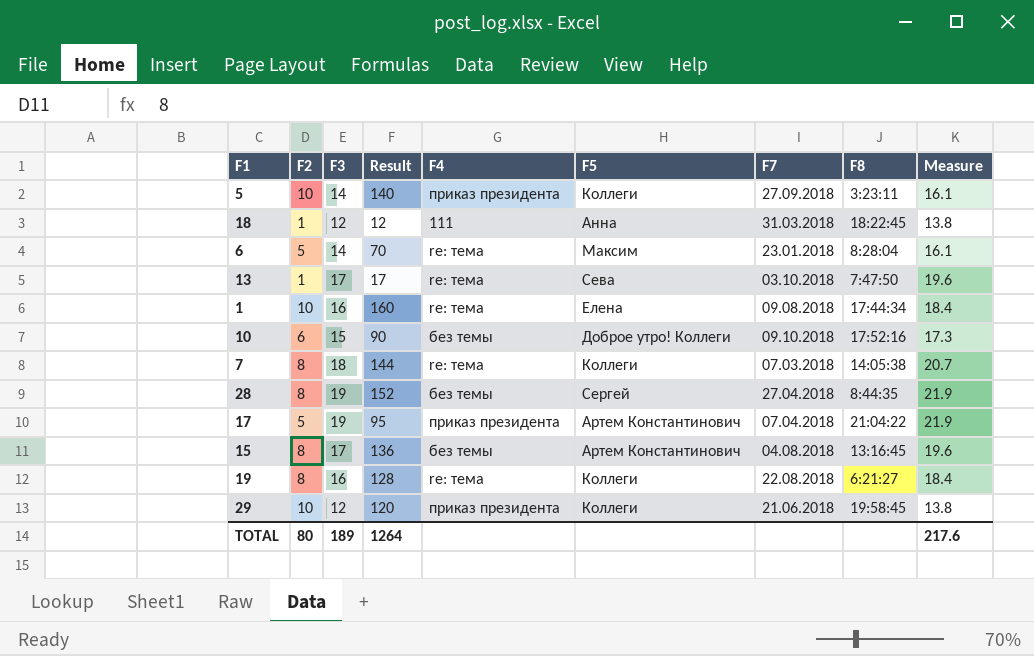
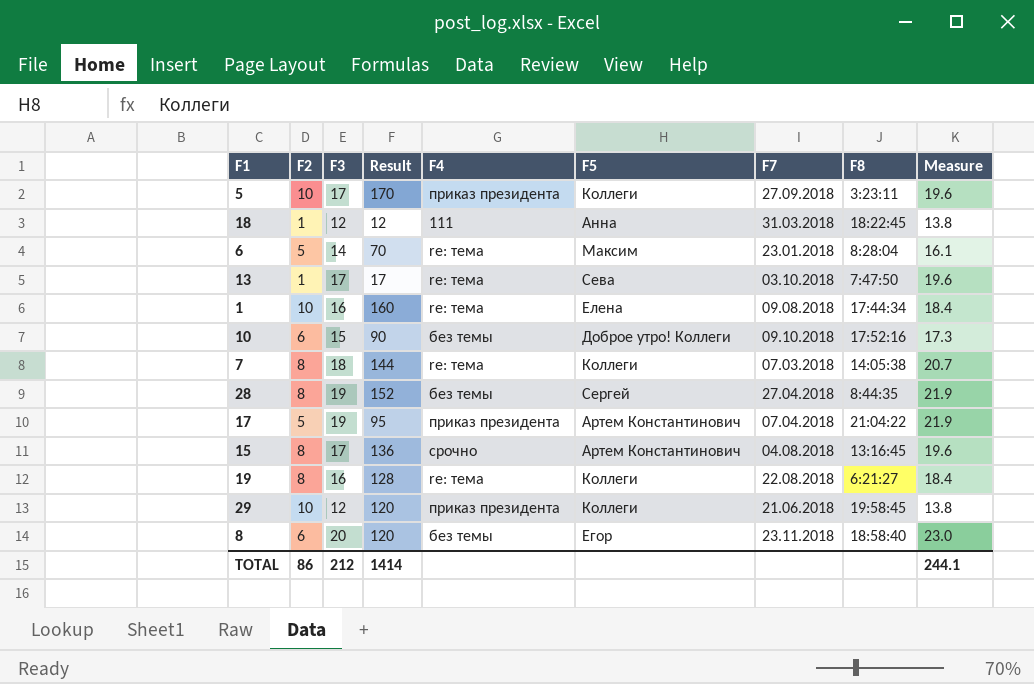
5 | F3: 14 -> 17
5 | Result: 140 -> 170
5 | Measure: 16.1 -> 19.6
15 | F4: без темы -> срочно
row 8: none -> 6 | 20 | 120 | без темы | Егор | 23.11.2018 | 18:58:40 | 23.0
TOTAL | F2: 80 -> 86
TOTAL | F3: 189 -> 212
TOTAL | Result: 1264 -> 1414
TOTAL | Measure: 217.6 -> 244.1

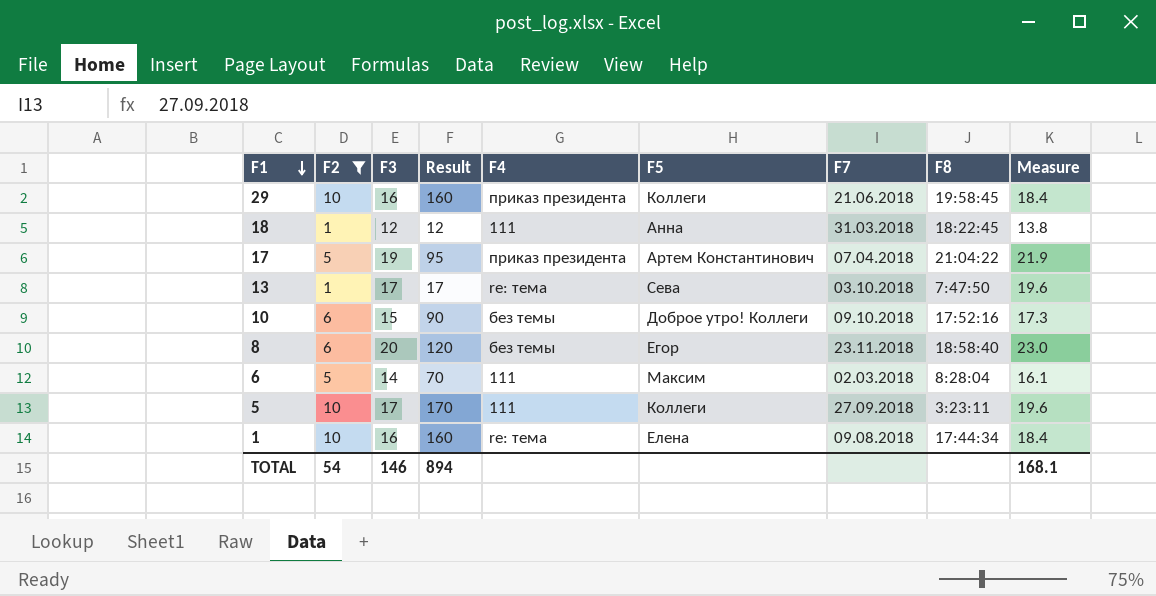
filter: none -> F2 != 8
row order: none -> F1 descending
29 | F3: 12 -> 16
29 | Result: 120 -> 160
29 | Measure: 13.8 -> 18.4
6 | F4: re: тема -> 111
6 | F7: 23.01.2018 -> 02.03.2018
5 | F4: приказ президента -> 111
TOTAL | F2: 86 -> 54
TOTAL | F3: 212 -> 146
TOTAL | Result: 1414 -> 894
TOTAL | Measure: 244.1 -> 168.1

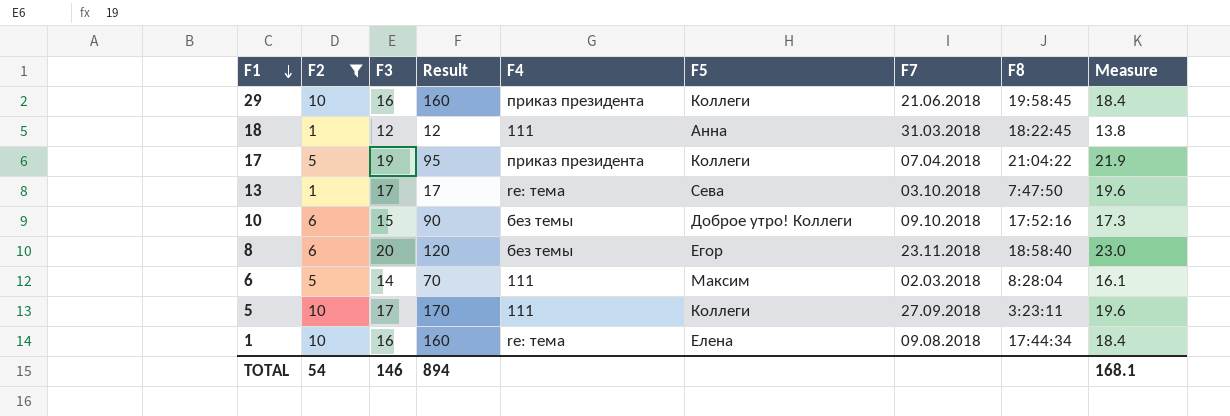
17 | F5: Артем Константинович -> Коллеги

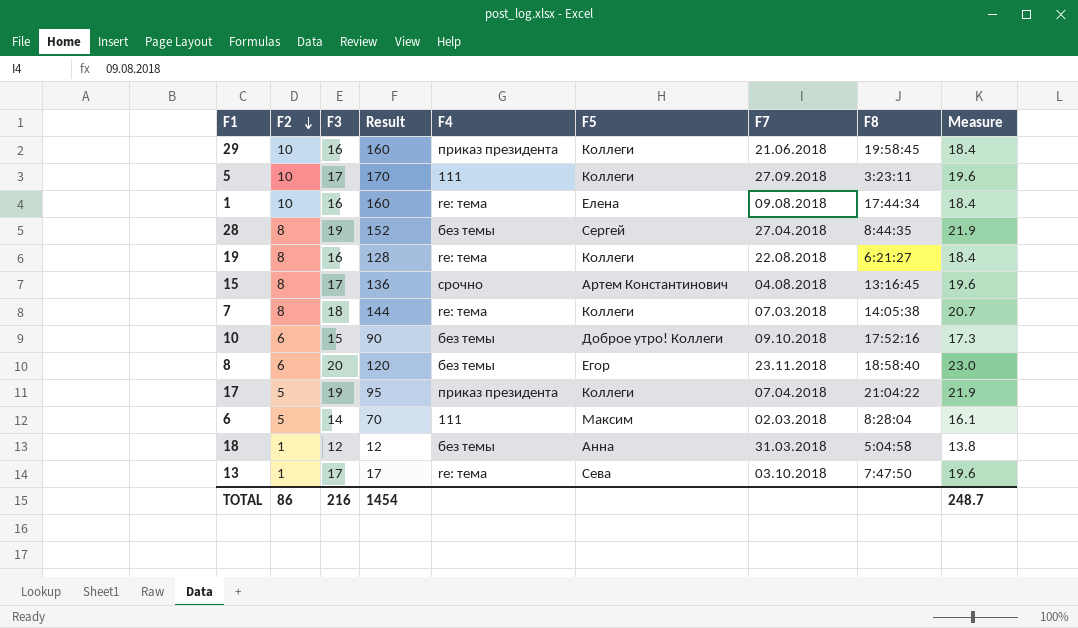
filter: F2 != 8 -> none
row order: F1 descending -> F2 descending
18 | F4: 111 -> без темы
18 | F8: 18:22:45 -> 5:04:58
TOTAL | F2: 54 -> 86
TOTAL | F3: 146 -> 216
TOTAL | Result: 894 -> 1454
TOTAL | Measure: 168.1 -> 248.7

